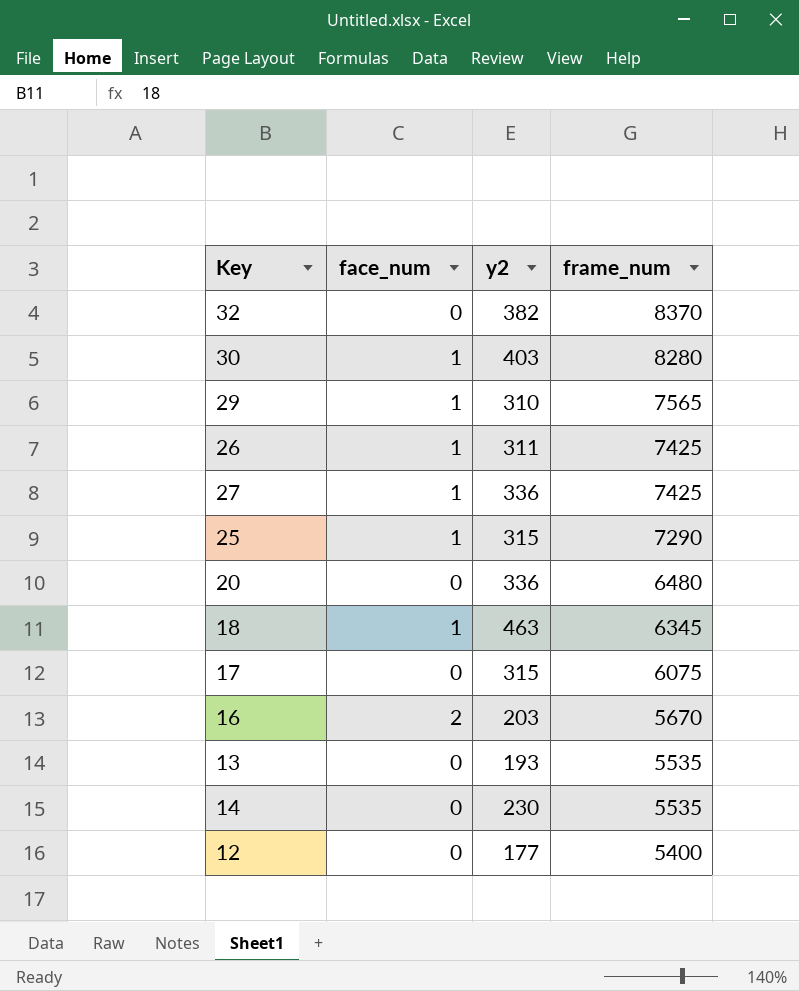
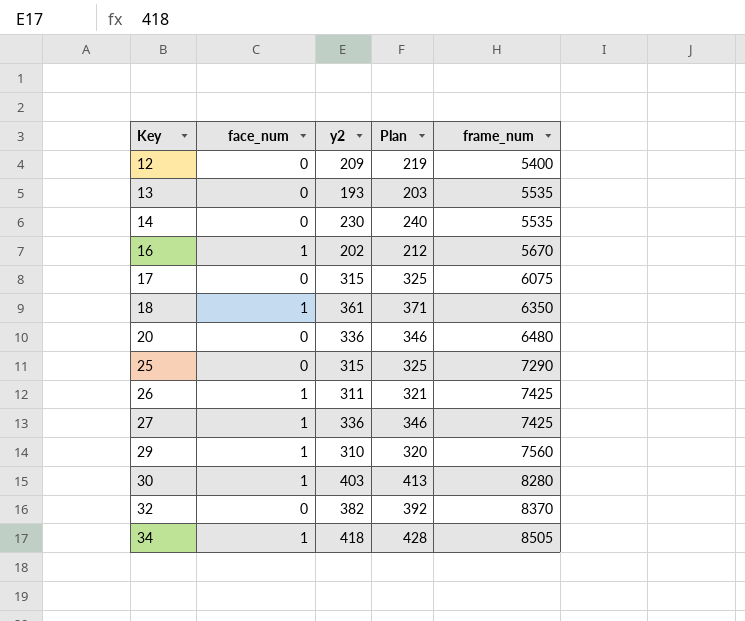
row order: frame_num descending -> Key ascending
column Plan | formula: none -> [y2] + 10
12 | y2: 177 -> 209
16 | face_num: 2 -> 1
16 | y2: 203 -> 202
18 | y2: 463 -> 361
18 | frame_num: 6345 -> 6350
25 | face_num: 1 -> 0
29 | frame_num: 7565 -> 7560
row 34: none -> 1 | 418 | 428 | 8505

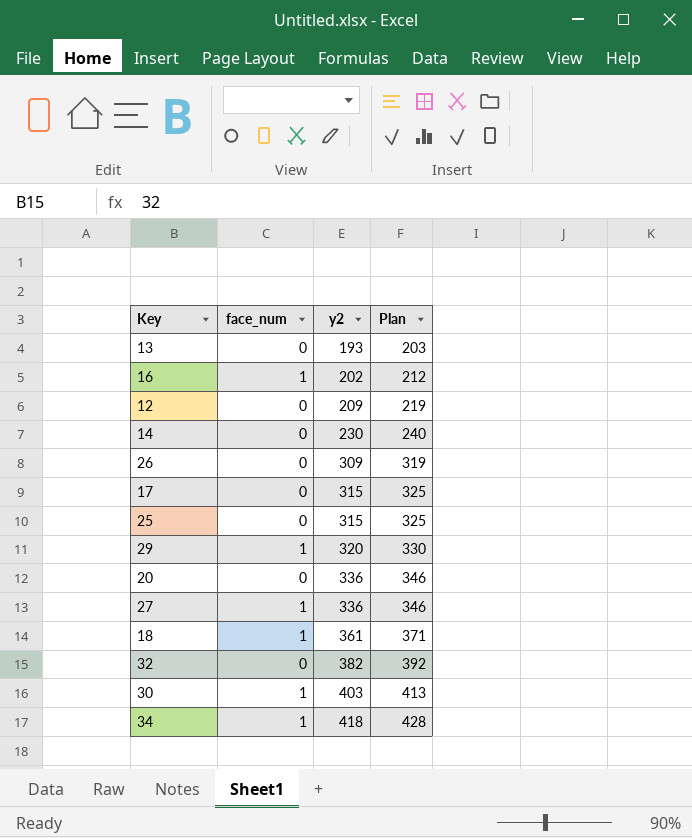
row order: Key ascending -> y2 ascending
column frame_num | position: 5 -> none
26 | face_num: 1 -> 0
26 | y2: 311 -> 309
26 | Plan: 321 -> 319
29 | y2: 310 -> 320
29 | Plan: 320 -> 330

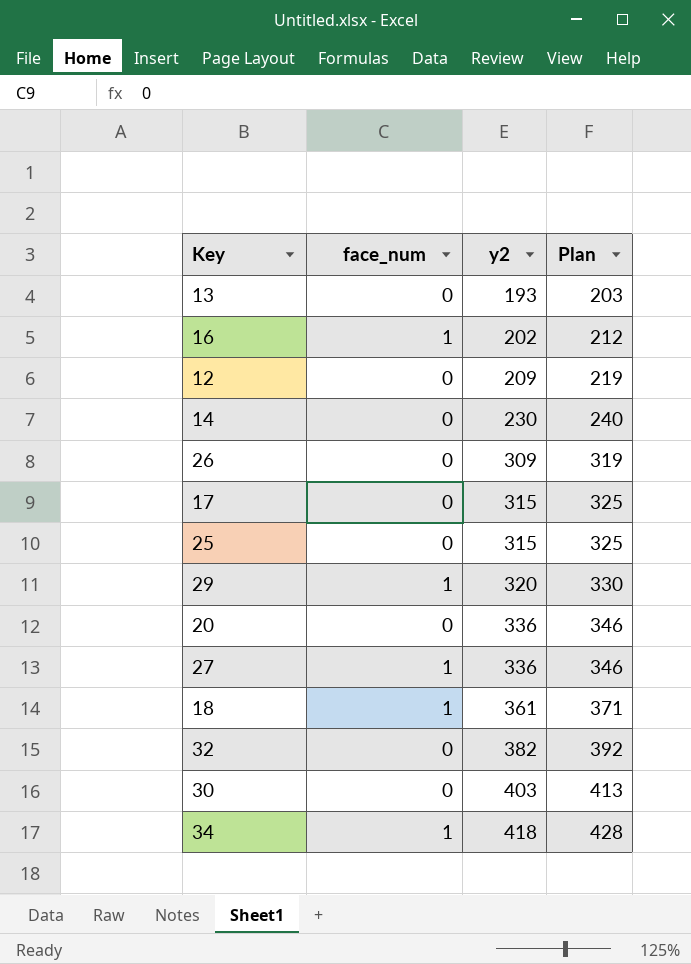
30 | face_num: 1 -> 0

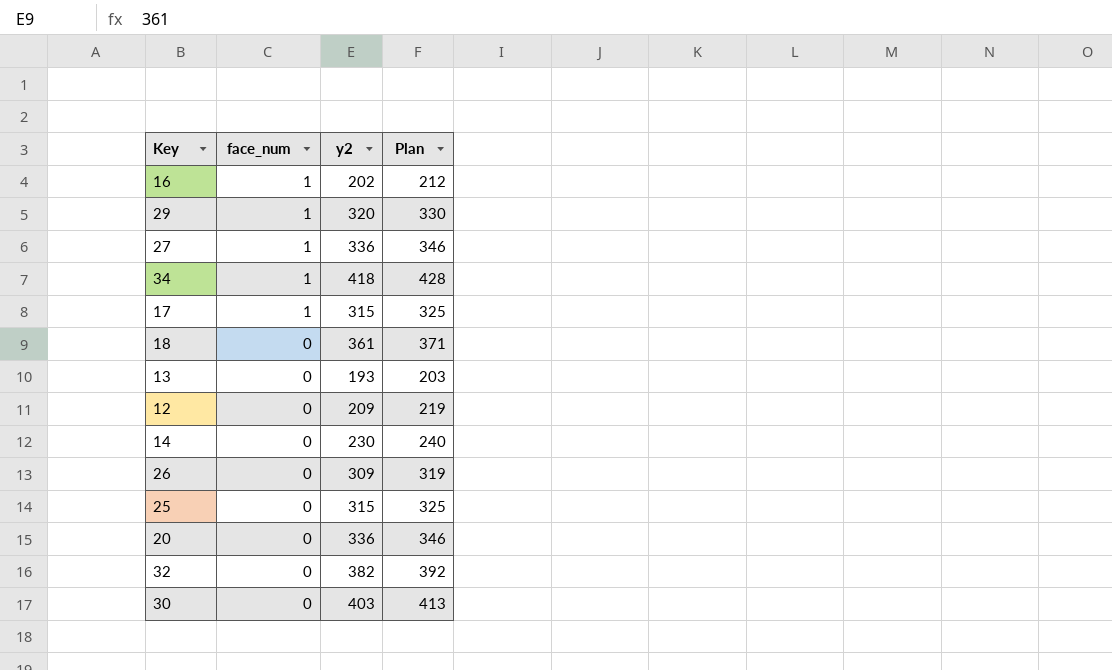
row order: y2 ascending -> face_num descending
17 | face_num: 0 -> 1
18 | face_num: 1 -> 0

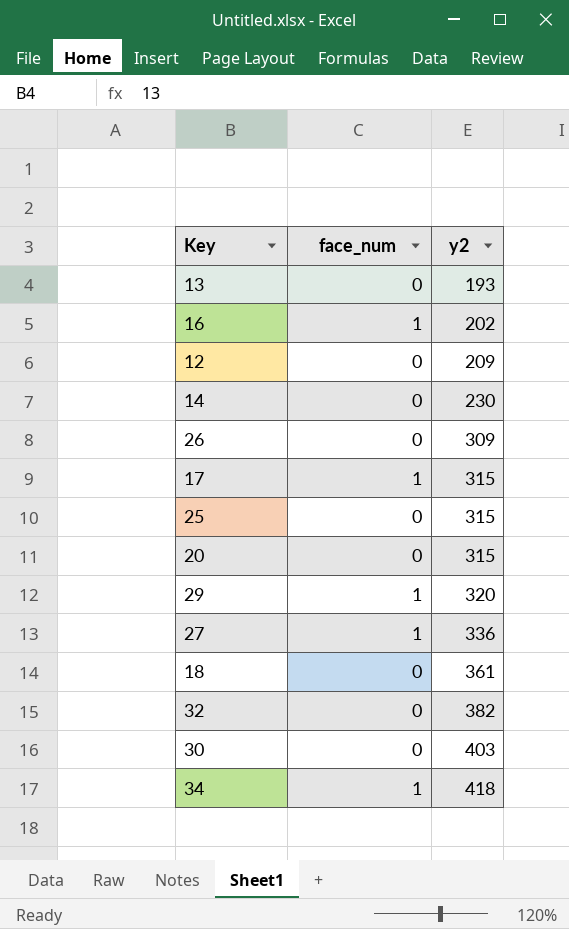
row order: face_num descending -> y2 ascending
column Plan | formula: [y2] + 10 -> none
20 | y2: 336 -> 315

